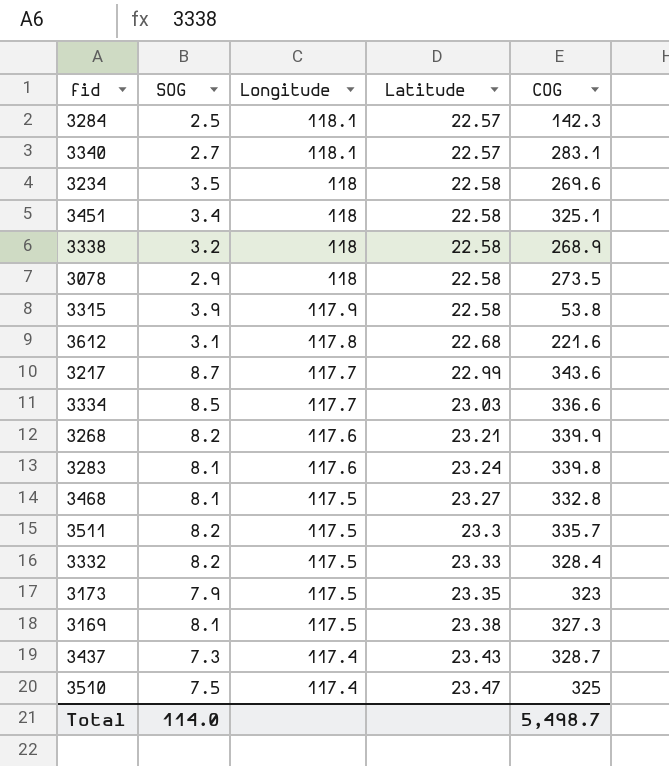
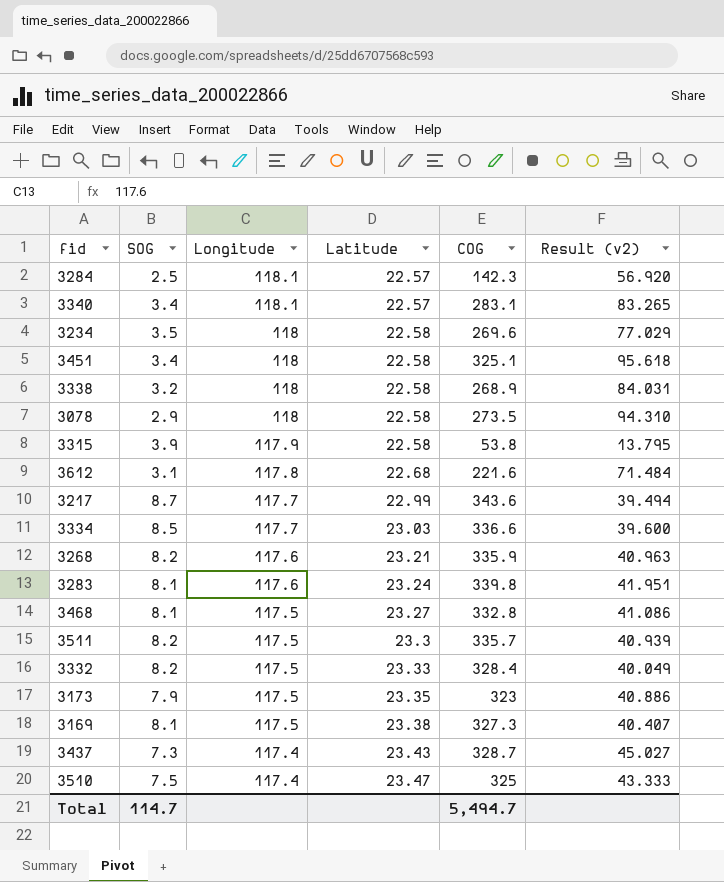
column Result (v2) | formula: none -> [COG] / [SOG]
3340 | SOG: 2.7 -> 3.4
3268 | COG: 339.9 -> 335.9
Total | SOG: 114.0 -> 114.7
Total | COG: 5,498.7 -> 5,494.7

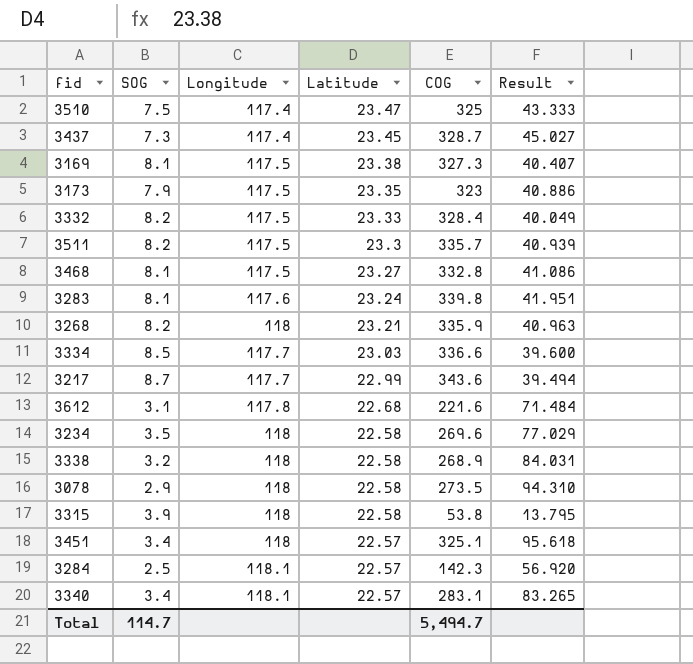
row order: Longitude descending -> Latitude descending
column name: Result (v2) -> Result
3437 | Latitude: 23.43 -> 23.45
3268 | Longitude: 117.6 -> 118
3315 | Longitude: 117.9 -> 118
3451 | Latitude: 22.58 -> 22.57

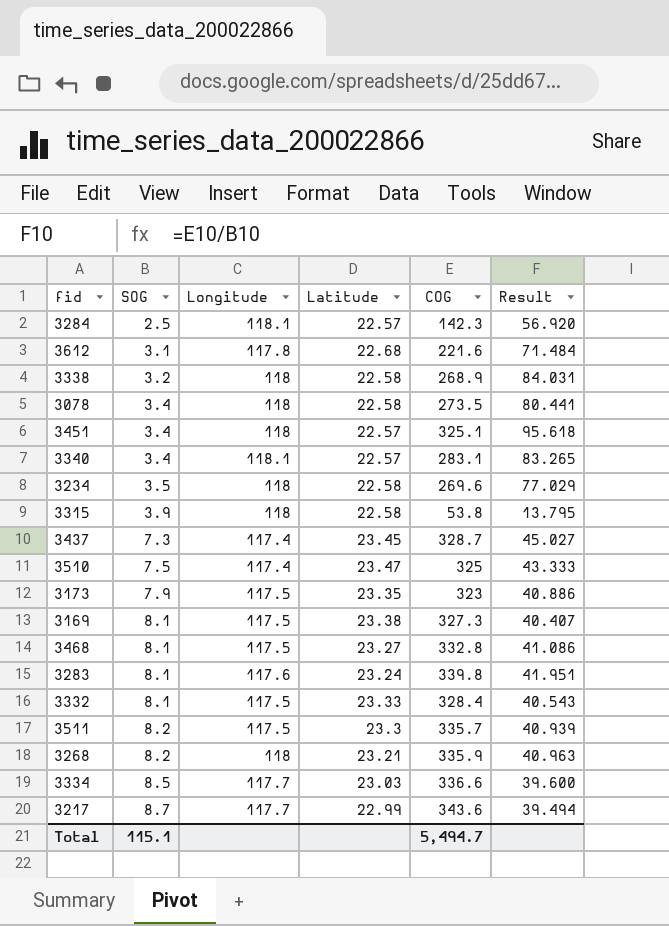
row order: Latitude descending -> SOG ascending
3078 | SOG: 2.9 -> 3.4
3078 | Result: 94.310 -> 80.441
3332 | SOG: 8.2 -> 8.1
3332 | Result: 40.049 -> 40.543
Total | SOG: 114.7 -> 115.1

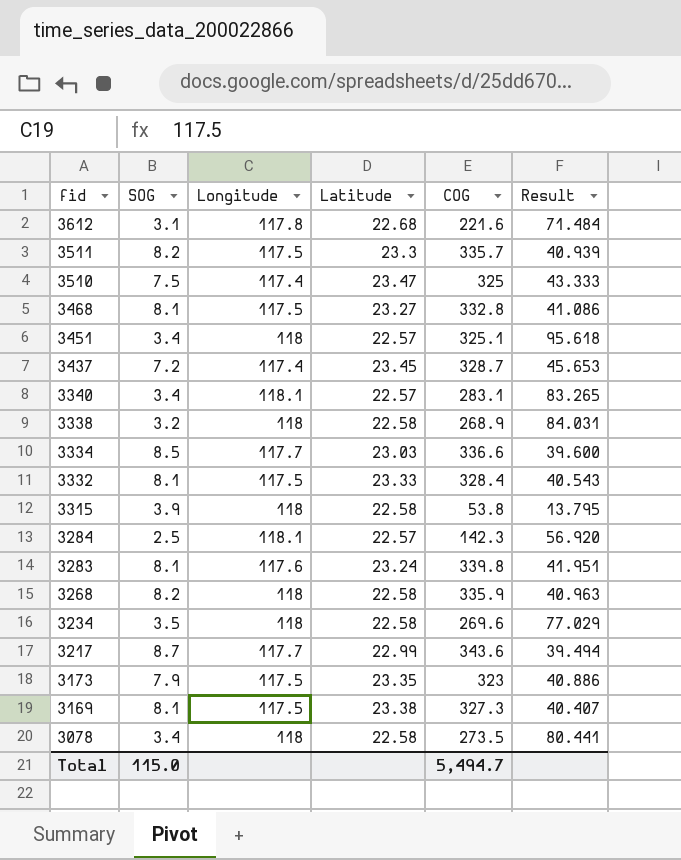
row order: SOG ascending -> fid descending
3437 | SOG: 7.3 -> 7.2
3437 | Result: 45.027 -> 45.653
3268 | Latitude: 23.21 -> 22.58
Total | SOG: 115.1 -> 115.0

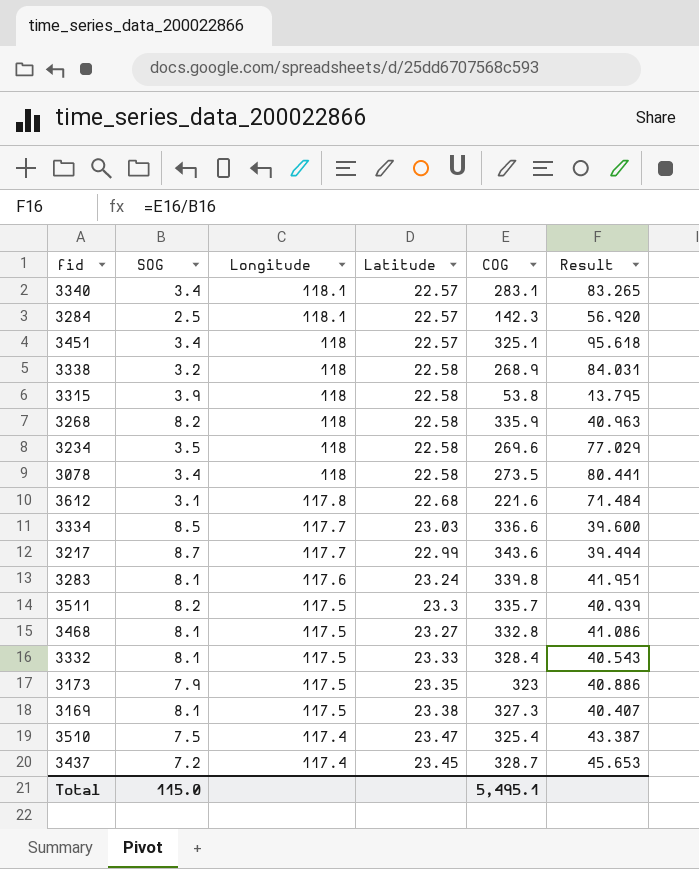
row order: fid descending -> Longitude descending
3510 | COG: 325 -> 325.4
3510 | Result: 43.333 -> 43.387
Total | COG: 5,494.7 -> 5,495.1

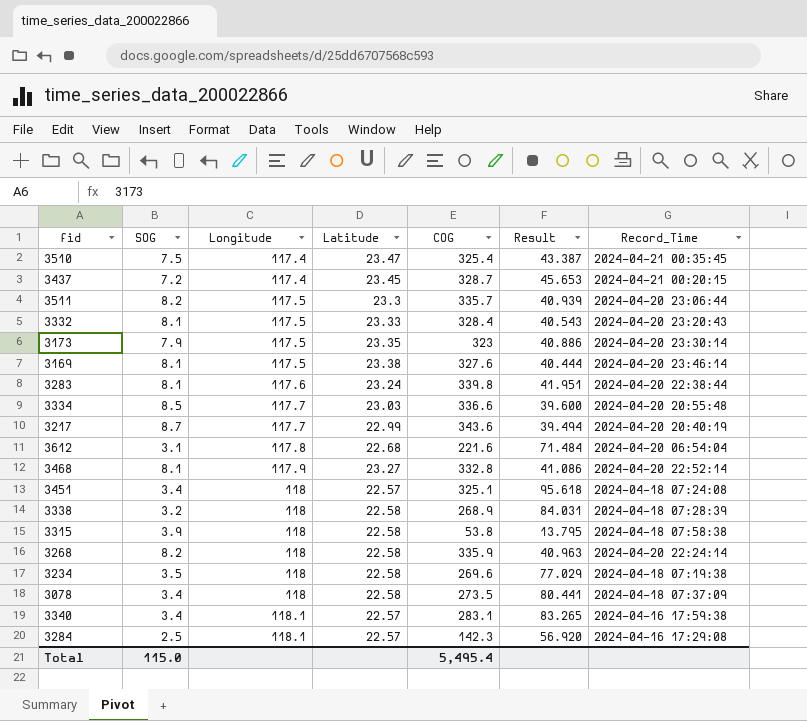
row order: Longitude descending -> Longitude ascending
column Record_Time | position: none -> 7
3169 | COG: 327.3 -> 327.6
3169 | Result: 40.407 -> 40.444
3468 | Longitude: 117.5 -> 117.9
Total | COG: 5,495.1 -> 5,495.4

